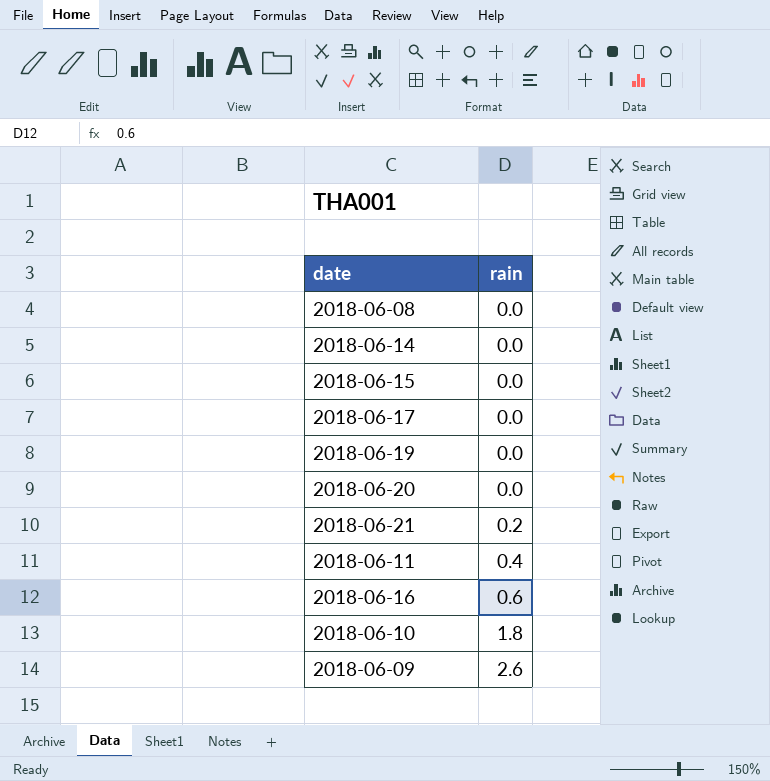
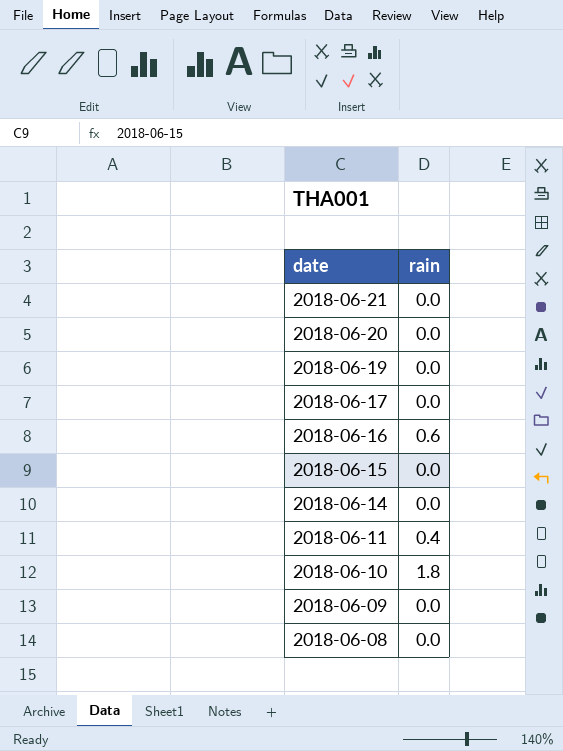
row order: rain ascending -> date descending
2018-06-21 | rain: 0.2 -> 0.0
2018-06-09 | rain: 2.6 -> 0.0

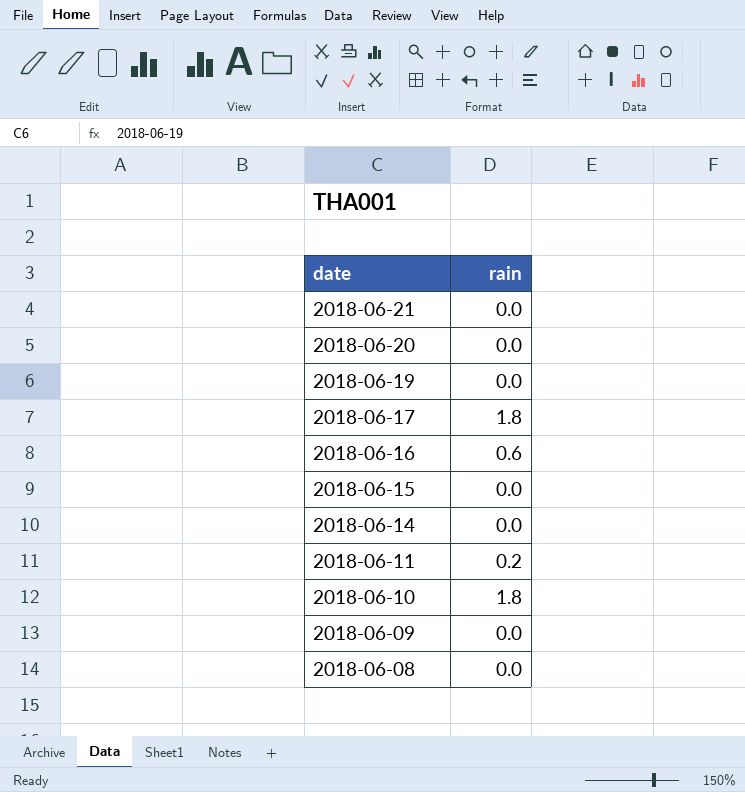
2018-06-17 | rain: 0.0 -> 1.8
2018-06-11 | rain: 0.4 -> 0.2

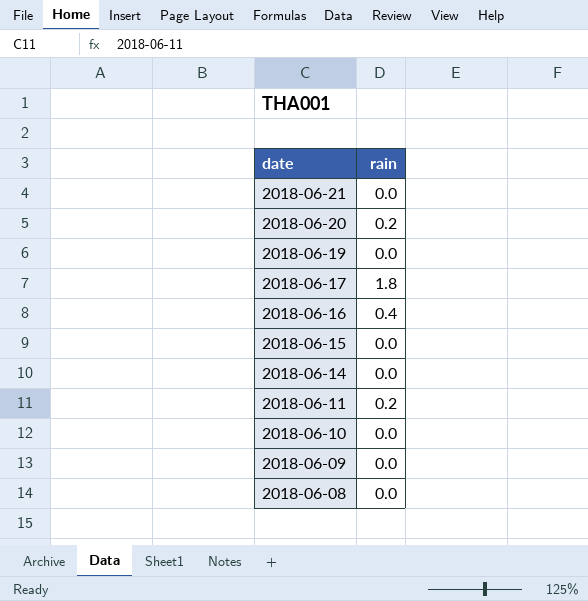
2018-06-20 | rain: 0.0 -> 0.2
2018-06-16 | rain: 0.6 -> 0.4
2018-06-10 | rain: 1.8 -> 0.0

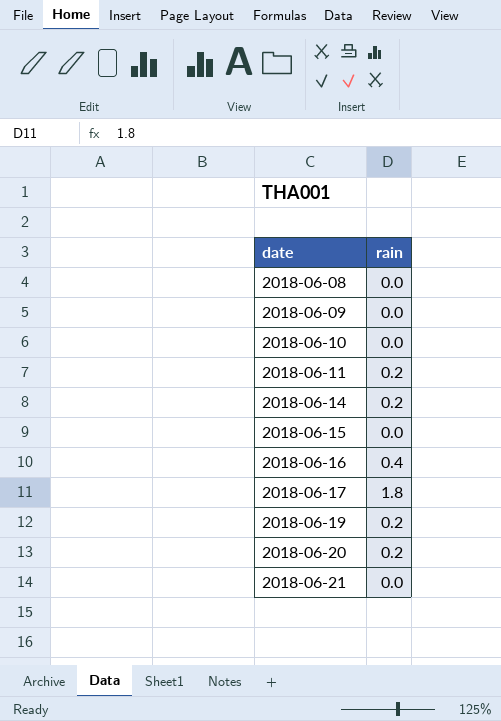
row order: date descending -> date ascending
2018-06-14 | rain: 0.0 -> 0.2
2018-06-19 | rain: 0.0 -> 0.2

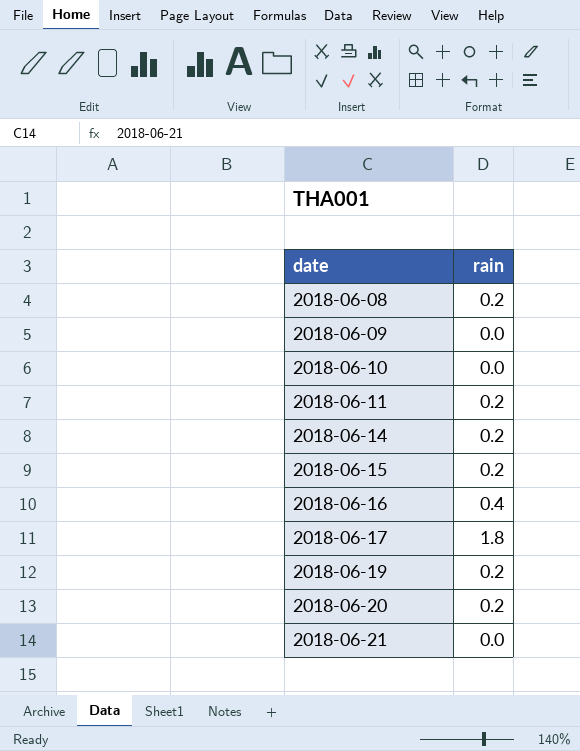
2018-06-08 | rain: 0.0 -> 0.2
2018-06-15 | rain: 0.0 -> 0.2

